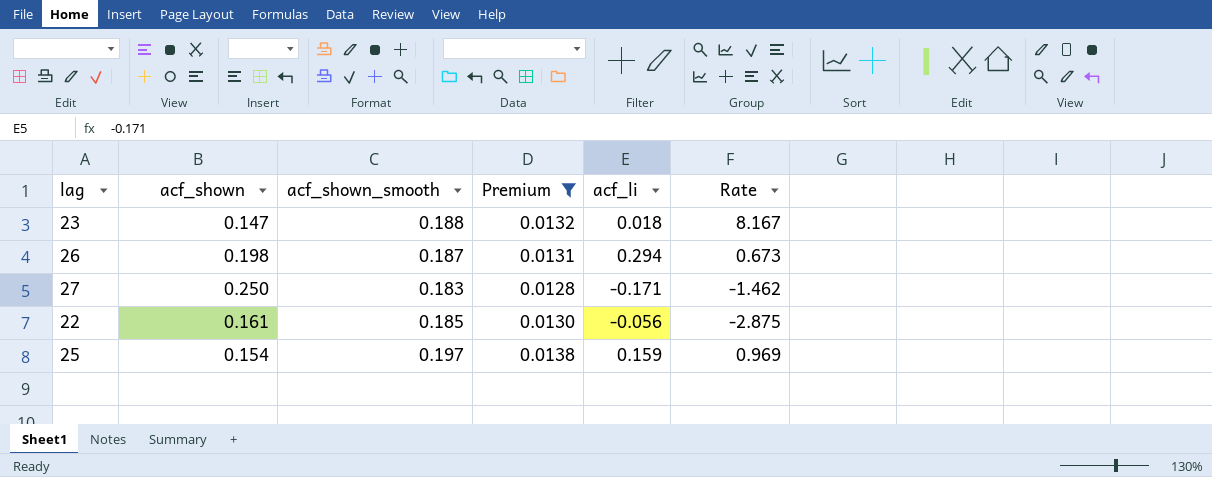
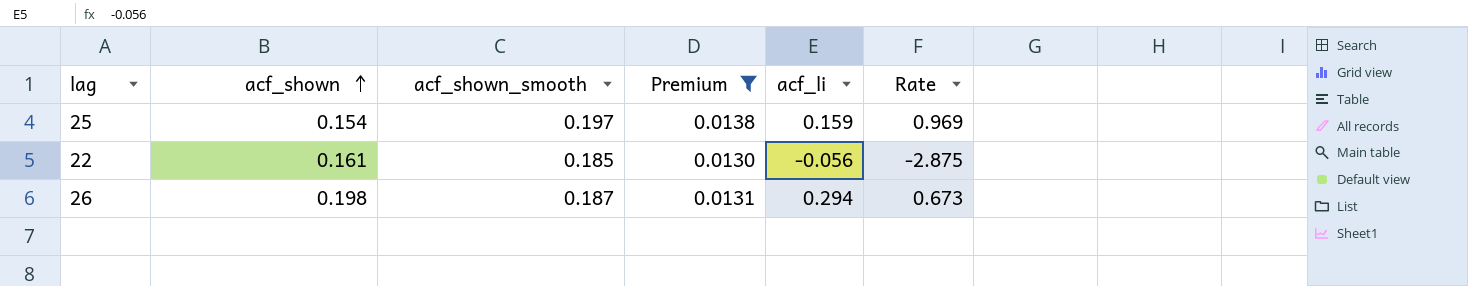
row order: none -> acf_shown ascending
row 23: 0.147 | 0.188 | 0.0132 | 0.018 | 8.167 -> none
row 27: 0.250 | 0.183 | 0.0128 | -0.171 | -1.462 -> none

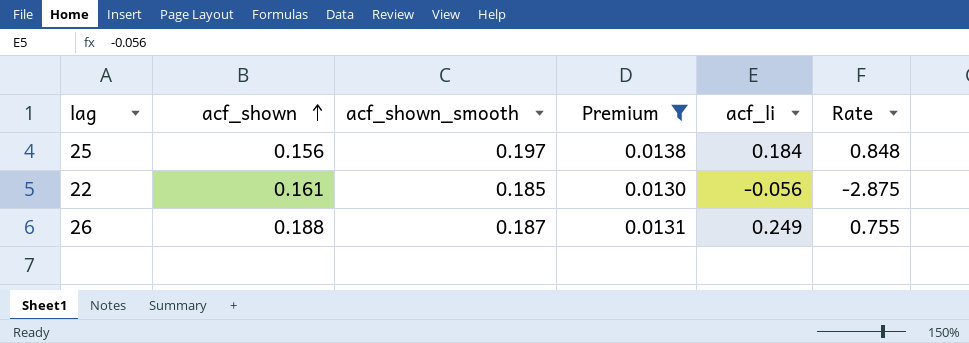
25 | acf_shown: 0.154 -> 0.156
25 | acf_li: 0.159 -> 0.184
25 | Rate: 0.969 -> 0.848
26 | acf_shown: 0.198 -> 0.188
26 | acf_li: 0.294 -> 0.249
26 | Rate: 0.673 -> 0.755

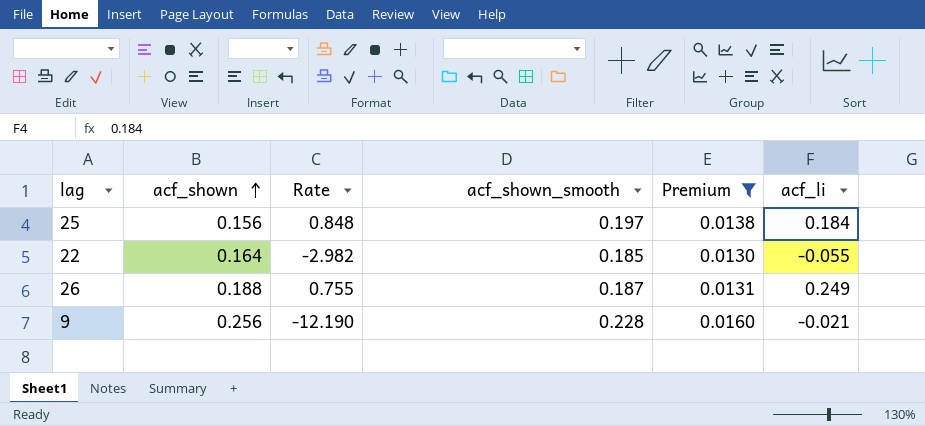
column Rate | position: 6 -> 3
22 | acf_shown: 0.161 -> 0.164
22 | Rate: -2.875 -> -2.982
22 | acf_li: -0.056 -> -0.055
row 9: none -> 0.256 | -12.190 | 0.228 | 0.0160 | -0.021

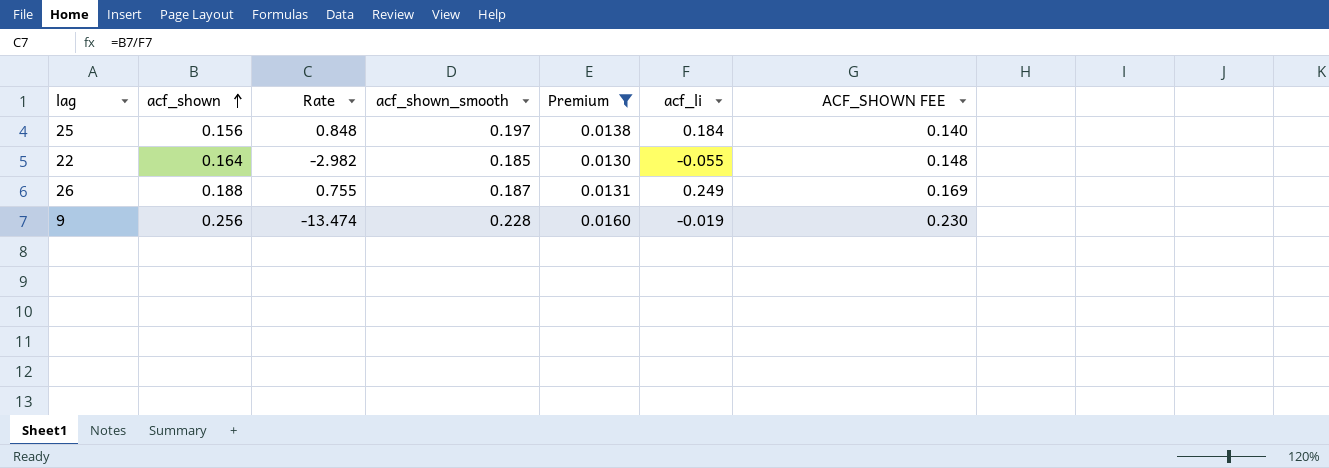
column ACF_SHOWN FEE | formula: none -> [acf_shown] * 0.9
9 | Rate: -12.190 -> -13.474
9 | acf_li: -0.021 -> -0.019

